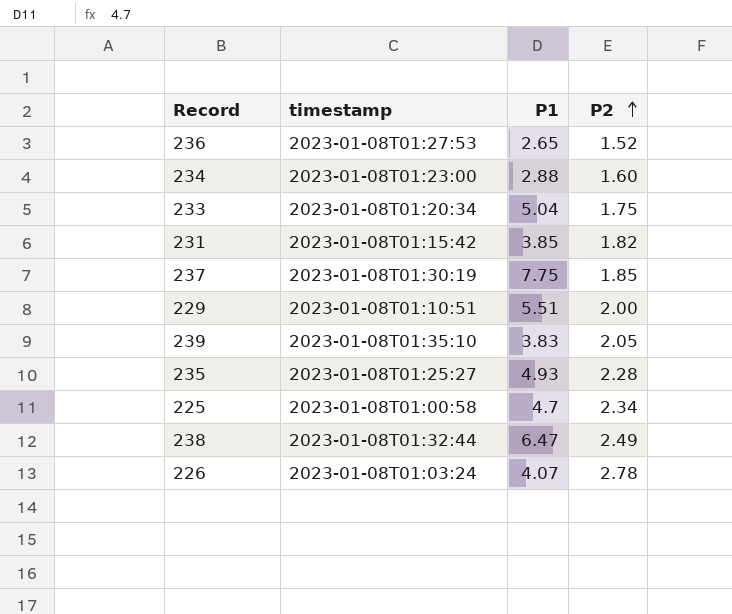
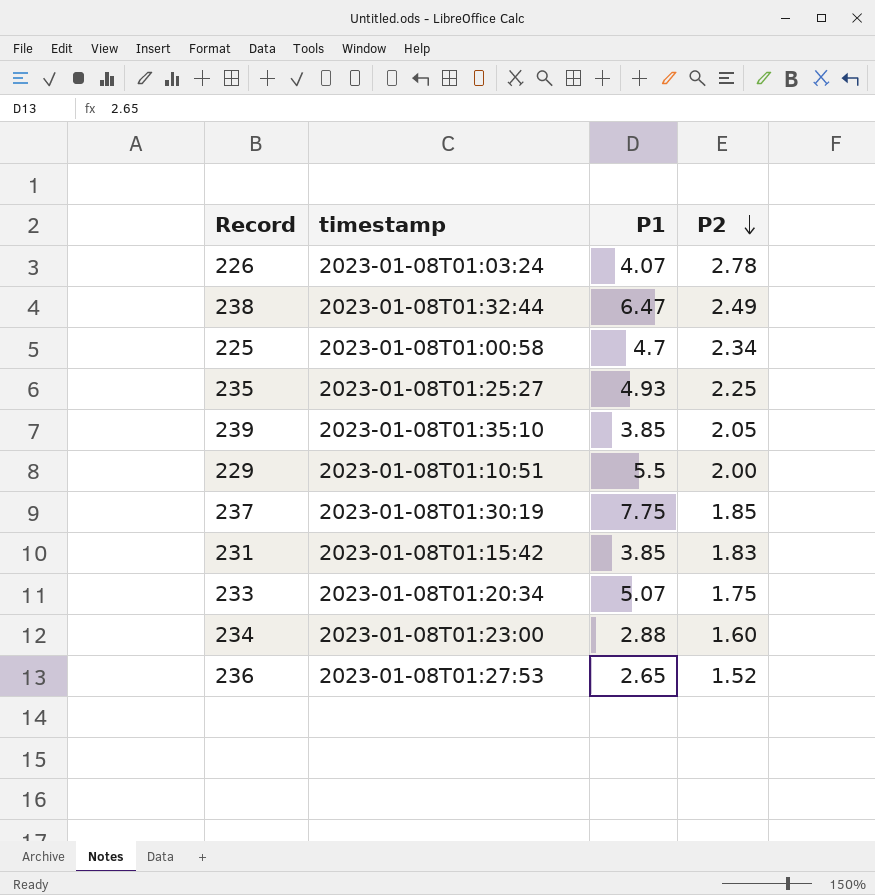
row order: P2 ascending -> P2 descending
235 | P2: 2.28 -> 2.25
239 | P1: 3.83 -> 3.85
229 | P1: 5.51 -> 5.5
231 | P2: 1.82 -> 1.83
233 | P1: 5.04 -> 5.07

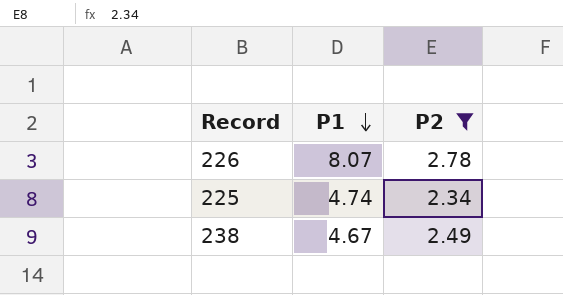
filter: none -> P2 >= 2.34
row order: P2 descending -> P1 descending
column timestamp | position: 2 -> none
226 | P1: 4.07 -> 8.07
225 | P1: 4.7 -> 4.74
238 | P1: 6.47 -> 4.67

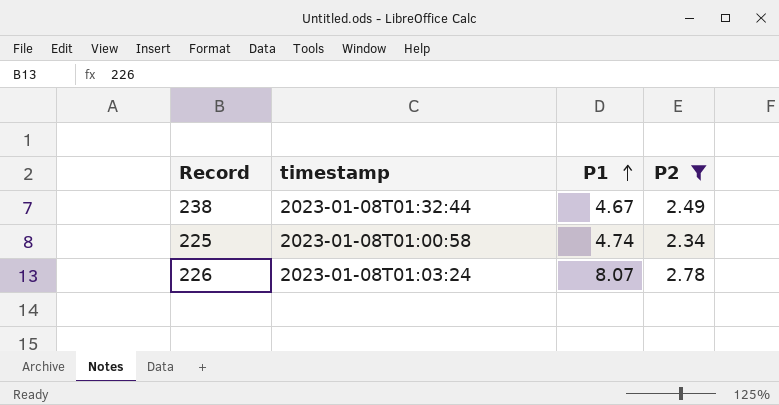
row order: P1 descending -> P1 ascending
column timestamp | position: none -> 2

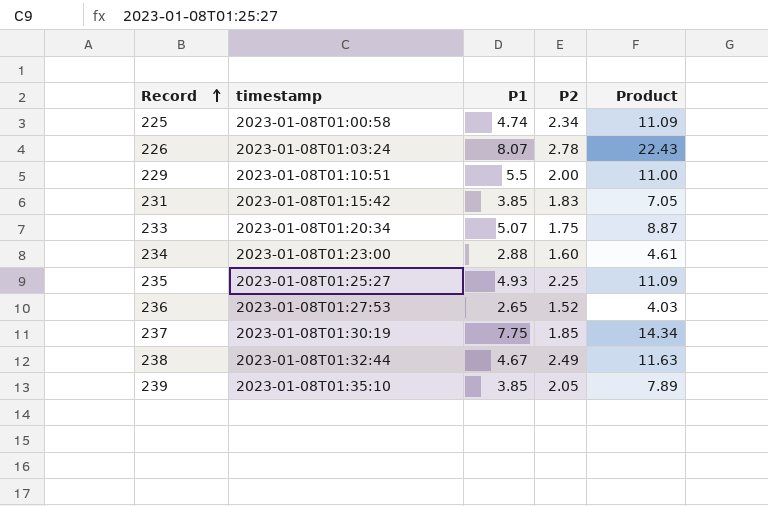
filter: P2 >= 2.34 -> none
row order: P1 ascending -> Record ascending
column Product | formula: none -> [P1] * [P2]

